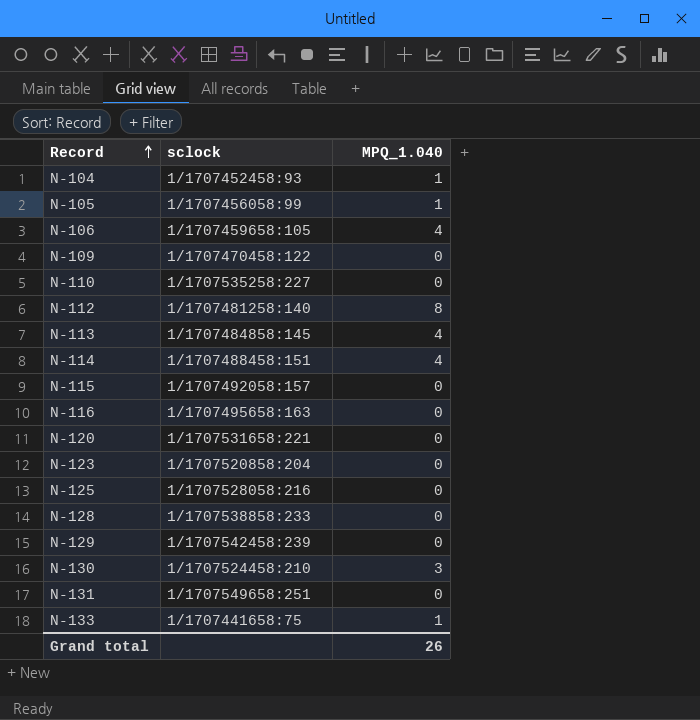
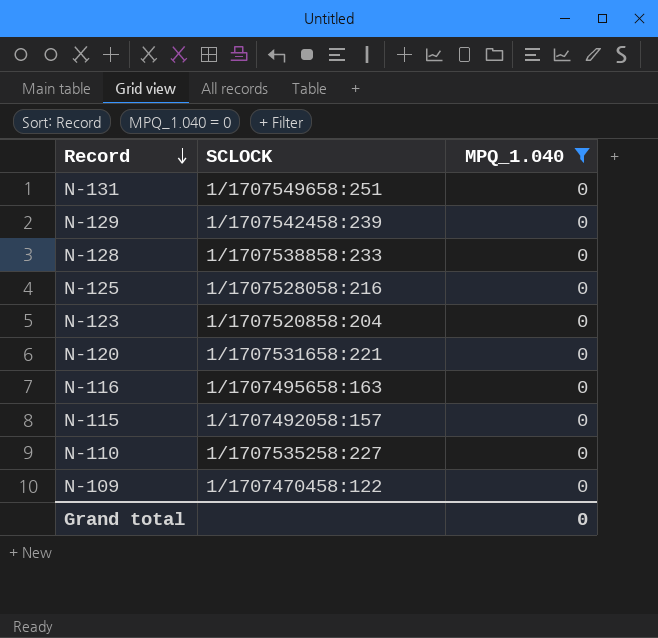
filter: none -> MPQ_1.040 = 0
row order: Record ascending -> Record descending
column name: sclock -> SCLOCK
Grand total | MPQ_1.040: 26 -> 0

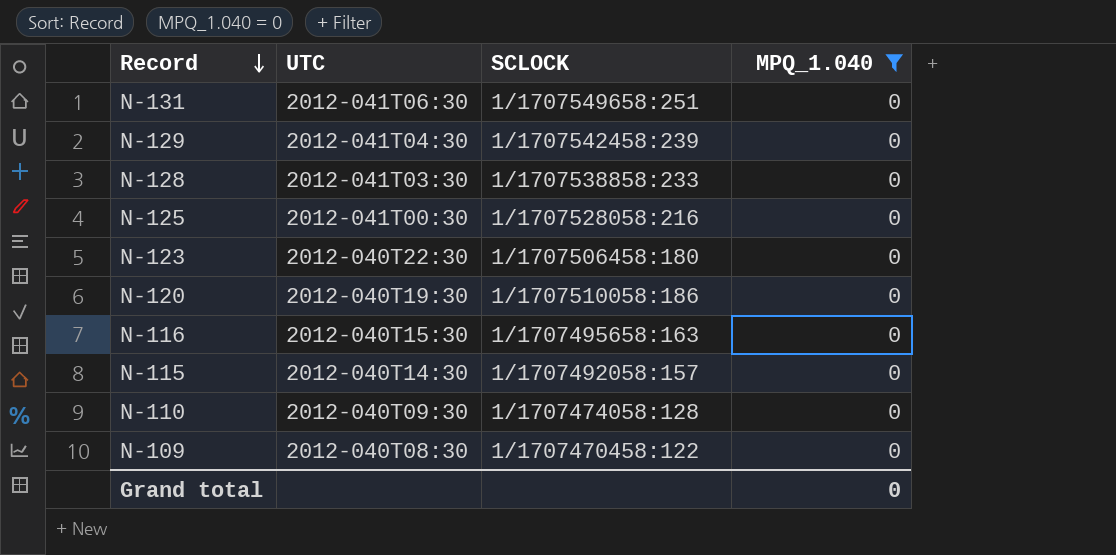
column UTC | position: none -> 2
N-123 | SCLOCK: 1/1707520858:204 -> 1/1707506458:180
N-120 | SCLOCK: 1/1707531658:221 -> 1/1707510058:186
N-110 | SCLOCK: 1/1707535258:227 -> 1/1707474058:128

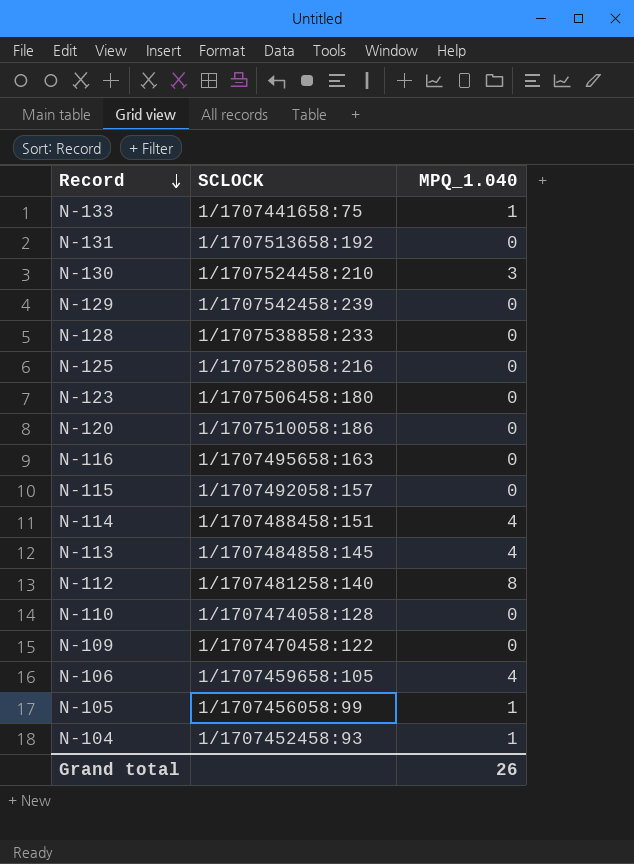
filter: MPQ_1.040 = 0 -> none
column UTC | position: 2 -> none
N-131 | SCLOCK: 1/1707549658:251 -> 1/1707513658:192
Grand total | MPQ_1.040: 0 -> 26

